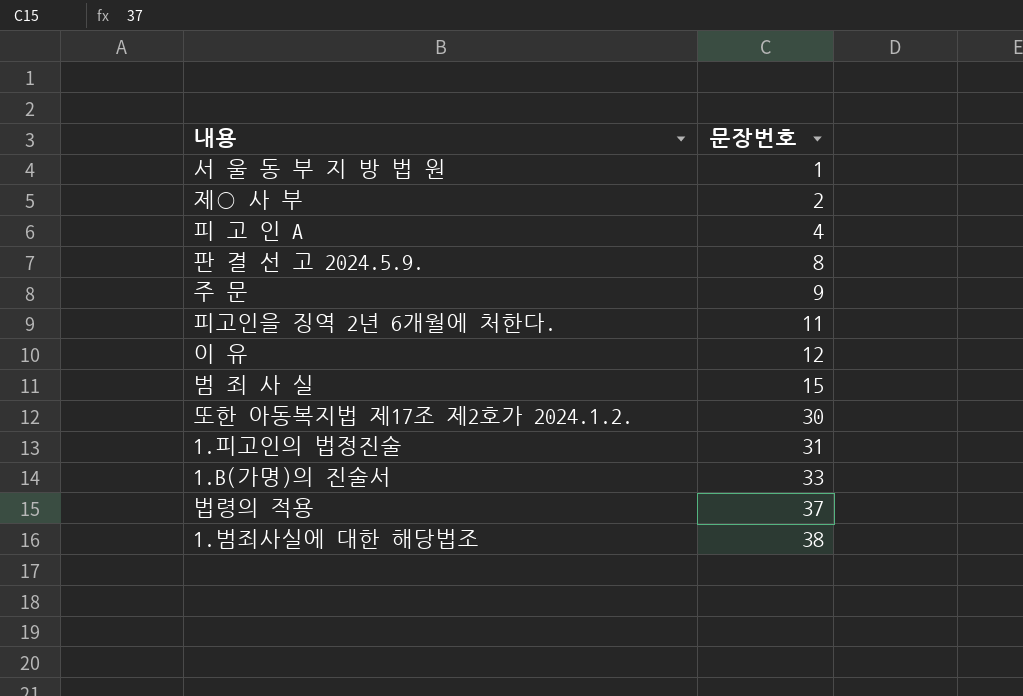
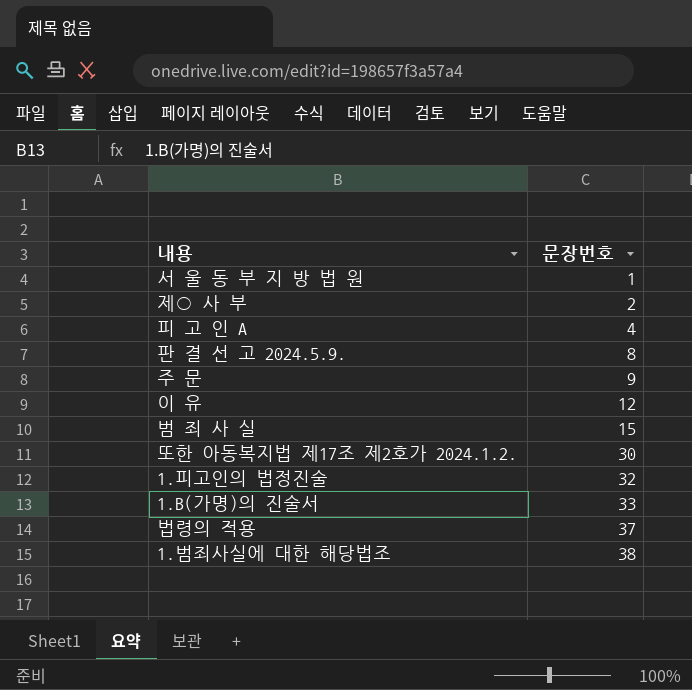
row 피고인을 징역 2년 6개월에 처한다.: 11 -> none
1.피고인의 법정진술 | 문장번호: 31 -> 32

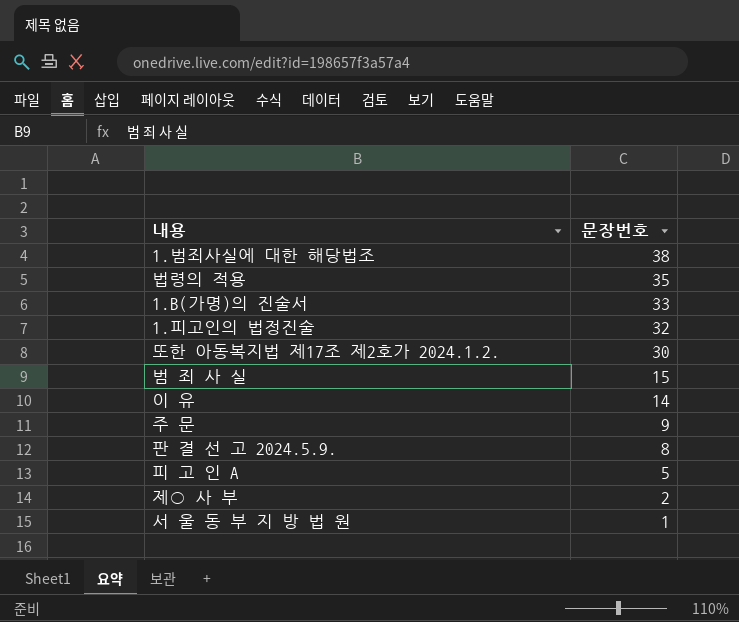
row order: 문장번호 ascending -> 문장번호 descending
법령의 적용 | 문장번호: 37 -> 35
이 유 | 문장번호: 12 -> 14
피 고 인 A | 문장번호: 4 -> 5

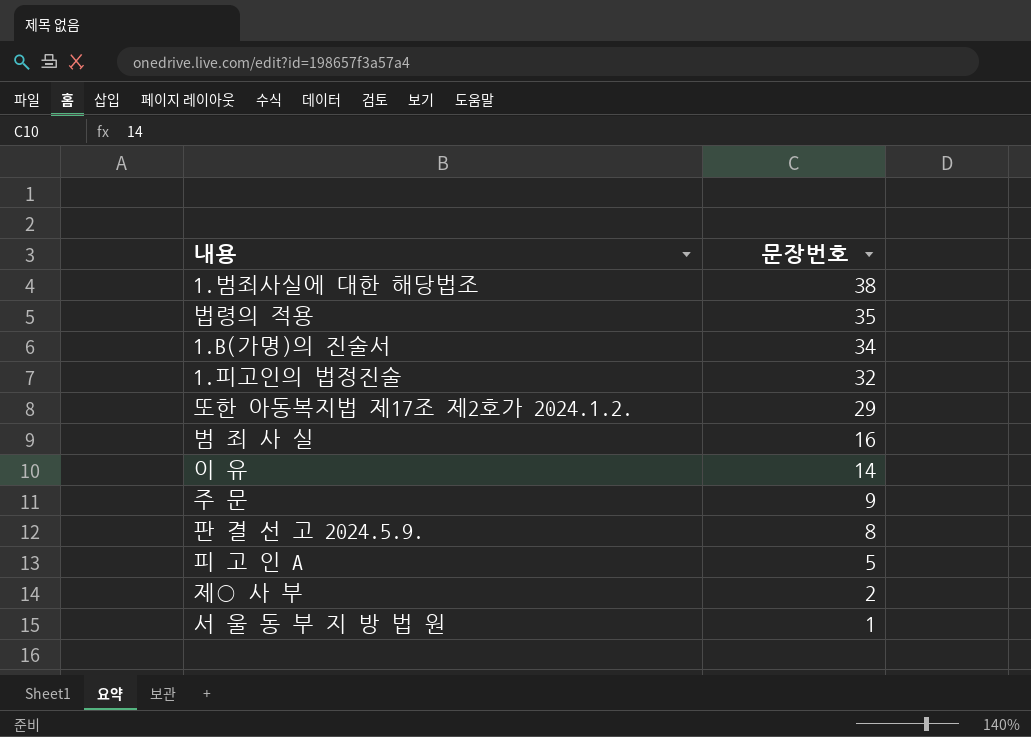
1.B(가명)의 진술서 | 문장번호: 33 -> 34
또한 아동복지법 제17조 제2호가 2024.1.2. | 문장번호: 30 -> 29
범 죄 사 실 | 문장번호: 15 -> 16

